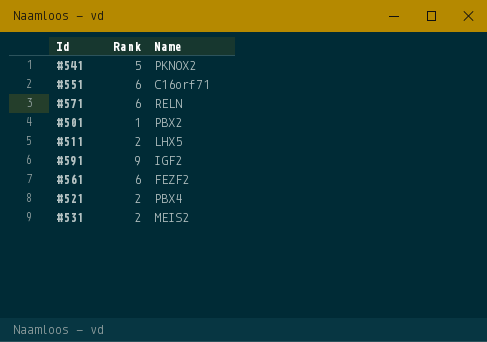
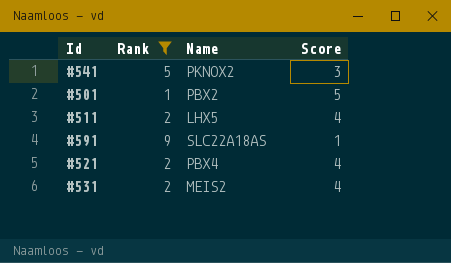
filter: none -> Rank != 6
column Score | position: none -> 4
#591 | Name: IGF2 -> SLC22A18AS

